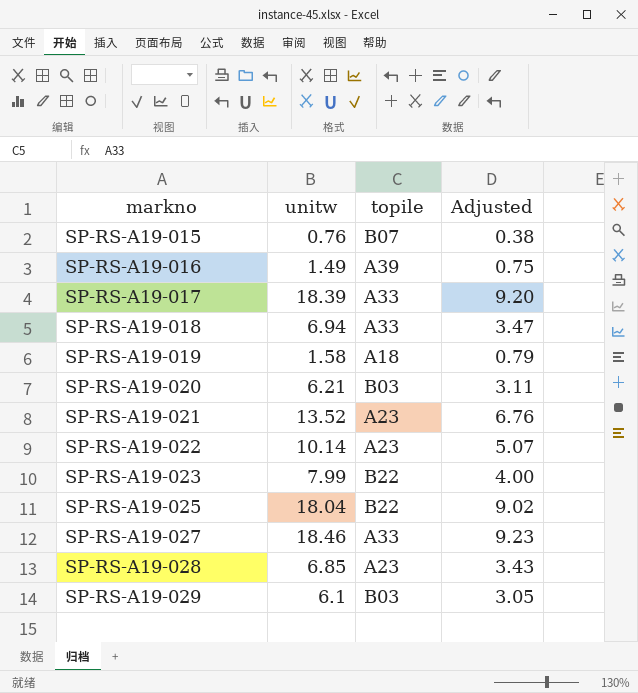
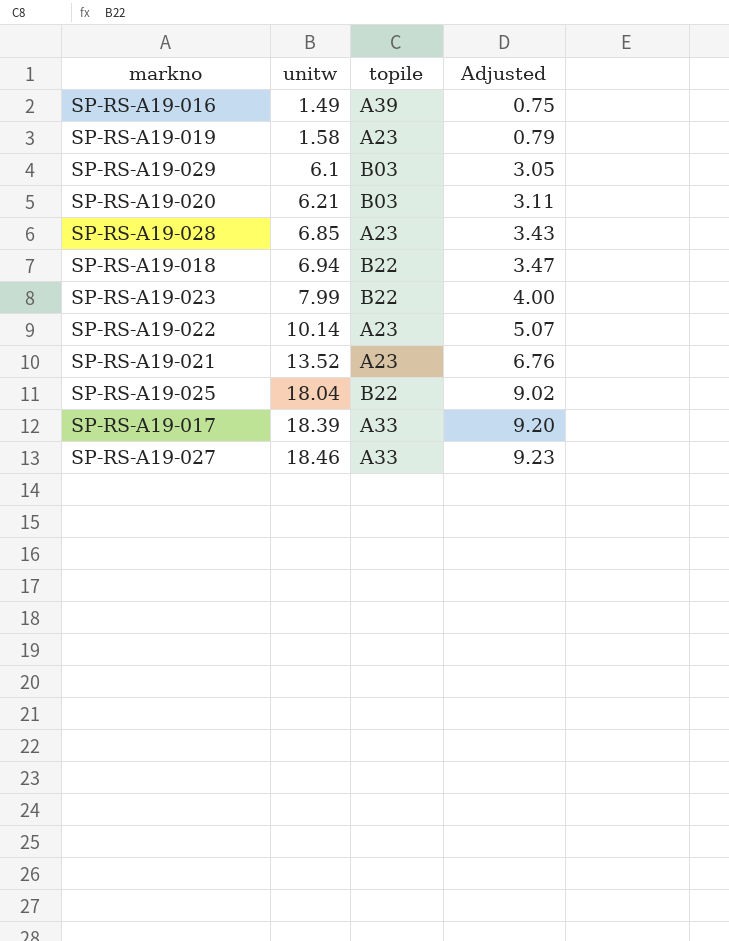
row order: markno ascending -> unitw ascending
row SP-RS-A19-015: 0.76 | B07 | 0.38 -> none
SP-RS-A19-019 | topile: A18 -> A23
SP-RS-A19-018 | topile: A33 -> B22

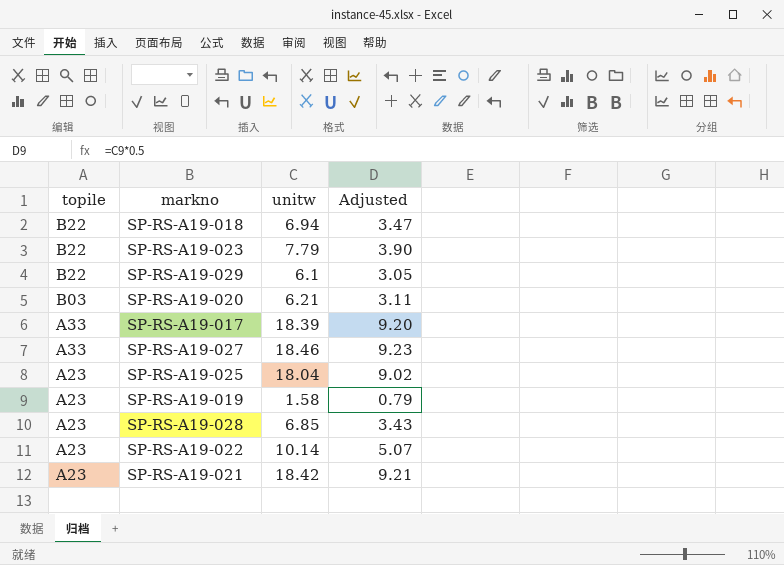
row order: unitw ascending -> topile descending
column topile | position: 3 -> 1
row SP-RS-A19-016: 1.49 | A39 | 0.75 -> none
SP-RS-A19-023 | unitw: 7.99 -> 7.79
SP-RS-A19-023 | Adjusted: 4.00 -> 3.90
SP-RS-A19-029 | topile: B03 -> B22
SP-RS-A19-025 | topile: B22 -> A23
SP-RS-A19-021 | unitw: 13.52 -> 18.42
SP-RS-A19-021 | Adjusted: 6.76 -> 9.21

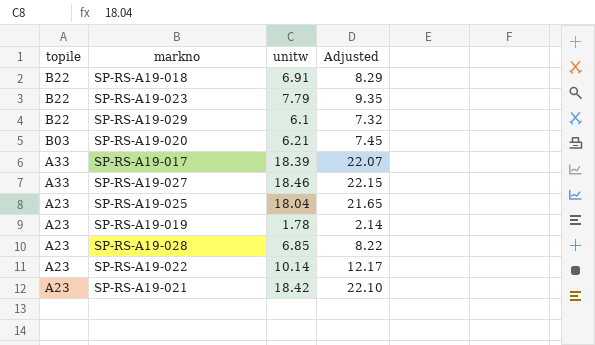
column Adjusted | formula: [unitw] * 0.5 -> [unitw] * 1.2
SP-RS-A19-018 | unitw: 6.94 -> 6.91
SP-RS-A19-019 | unitw: 1.58 -> 1.78

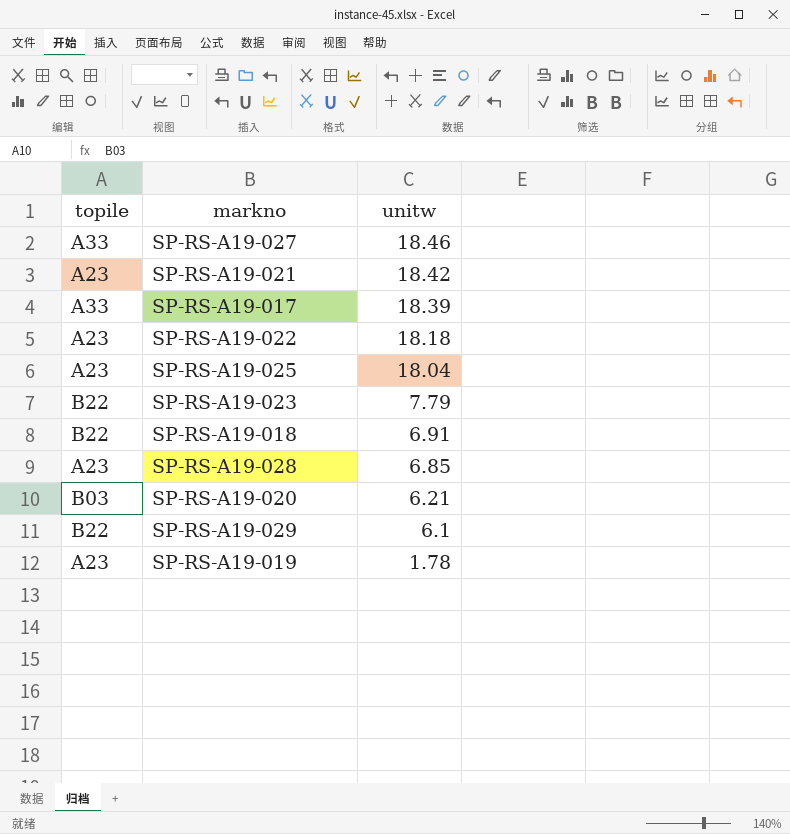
row order: topile descending -> unitw descending
column Adjusted | formula: [unitw] * 1.2 -> none
SP-RS-A19-022 | unitw: 10.14 -> 18.18

